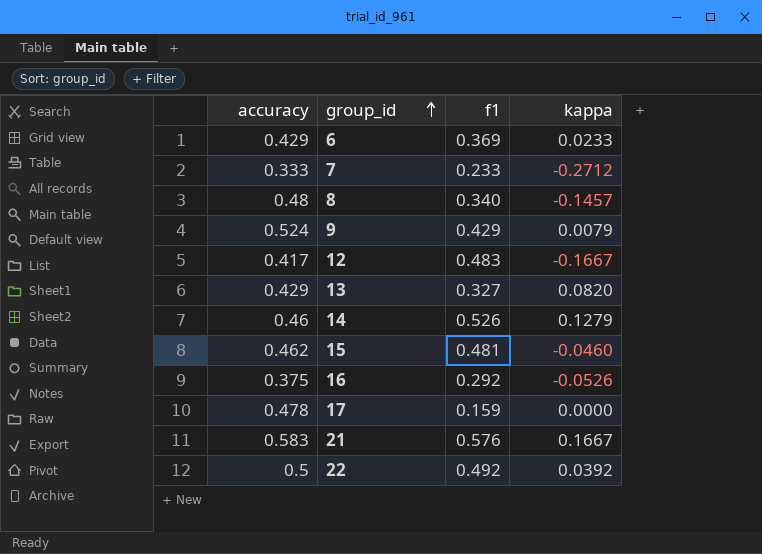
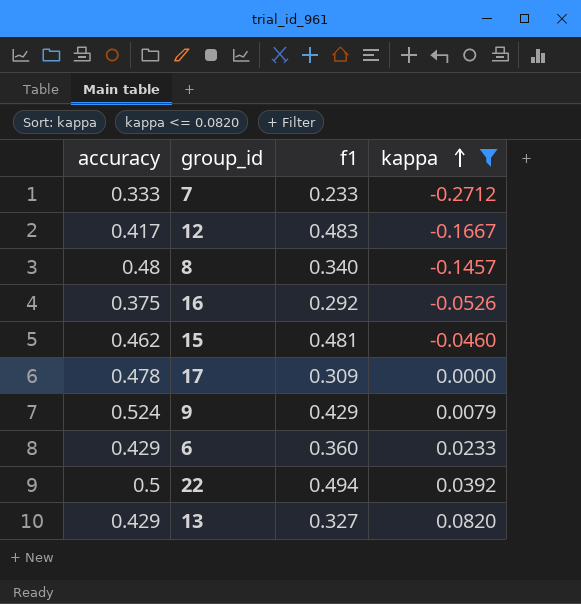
filter: none -> kappa <= 0.0820
row order: group_id ascending -> kappa ascending
17 | f1: 0.159 -> 0.309
6 | f1: 0.369 -> 0.360
22 | f1: 0.492 -> 0.494

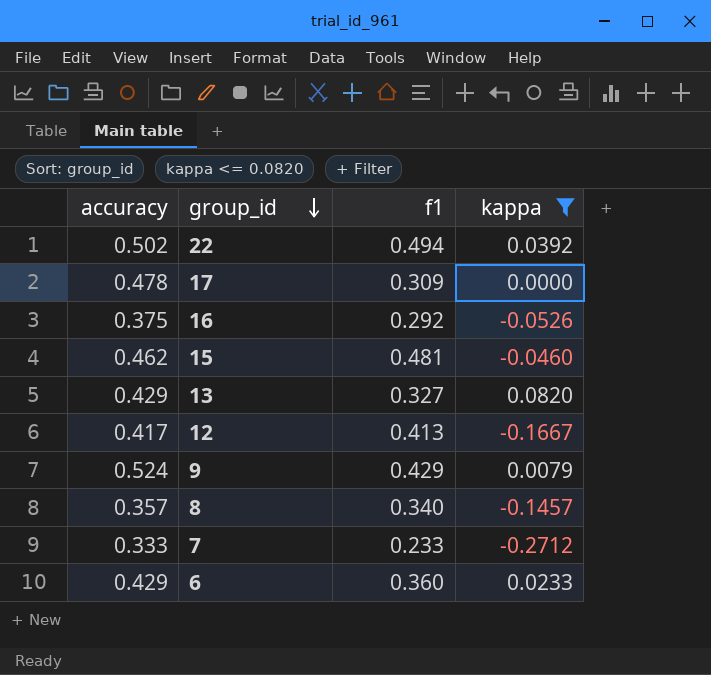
row order: kappa ascending -> group_id descending
22 | accuracy: 0.5 -> 0.502
12 | f1: 0.483 -> 0.413
8 | accuracy: 0.48 -> 0.357

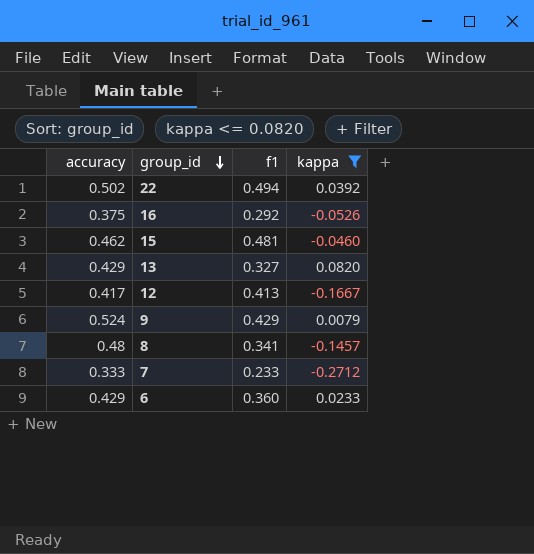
row 17: 0.478 | 0.309 | 0.0000 -> none
8 | accuracy: 0.357 -> 0.48
8 | f1: 0.340 -> 0.341

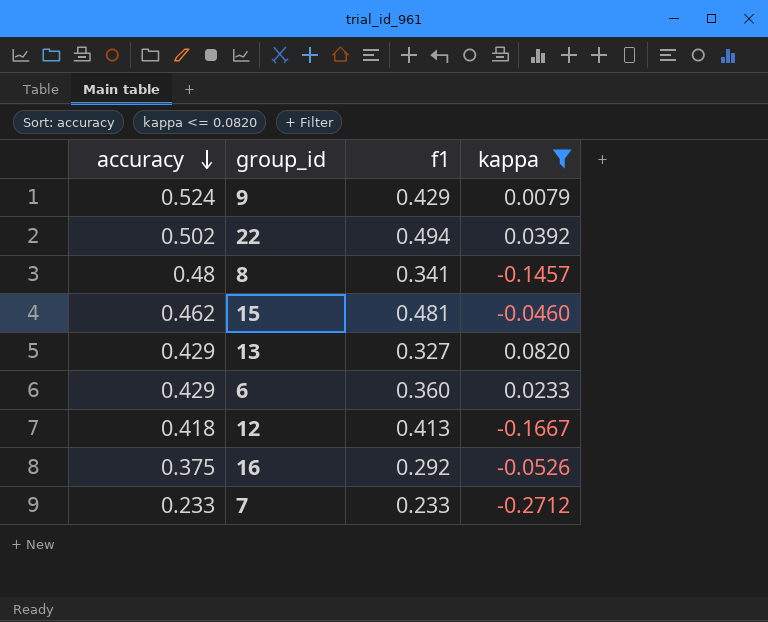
row order: group_id descending -> accuracy descending
12 | accuracy: 0.417 -> 0.418
7 | accuracy: 0.333 -> 0.233

